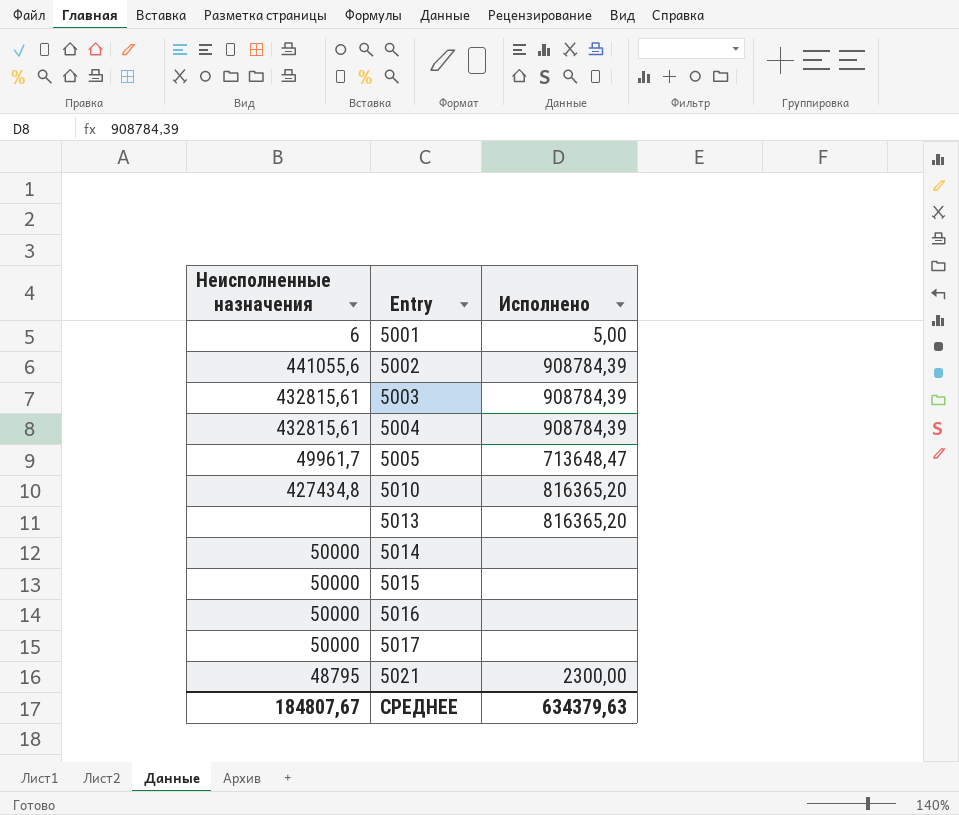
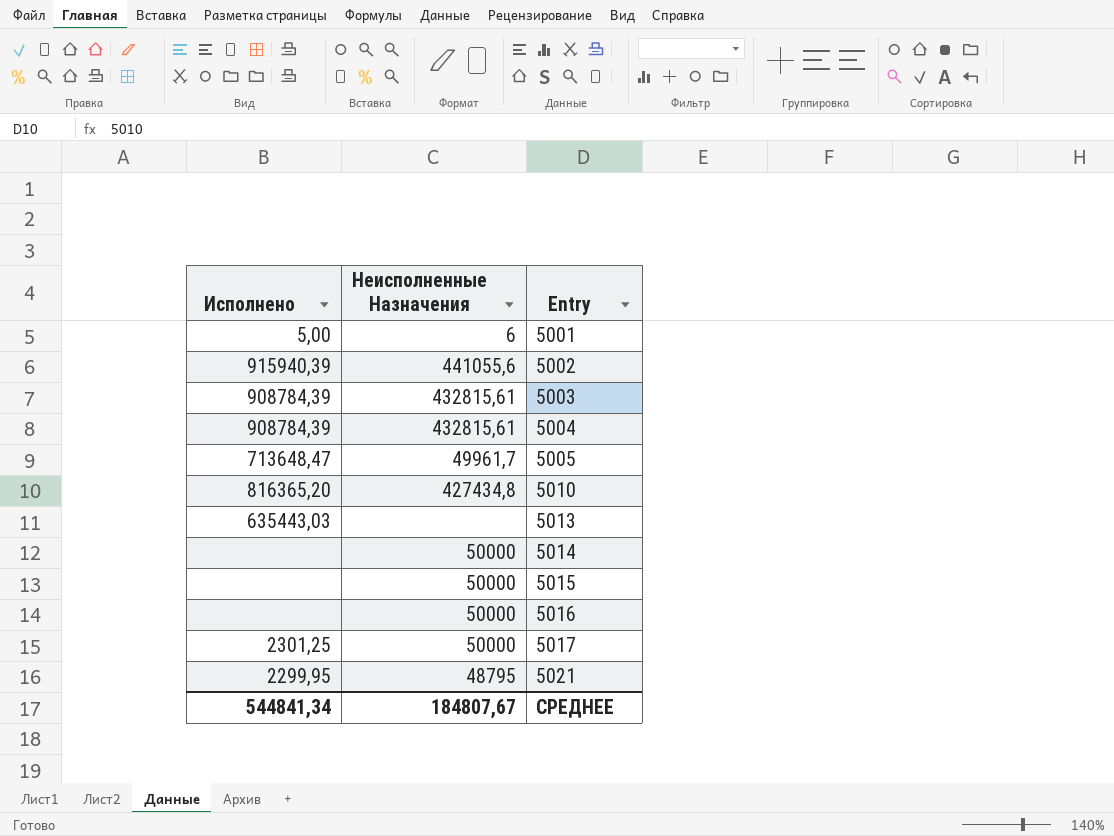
column Исполнено | position: 3 -> 1
column name: Неисполненные назначения -> Неисполненные Назначения
5002 | Исполнено: 908784,39 -> 915940,39
5013 | Исполнено: 816365,20 -> 635443,03
5017 | Исполнено: none -> 2301,25
5021 | Исполнено: 2300,00 -> 2299,95
СРЕДНЕЕ | Исполнено: 634379,63 -> 544841,34

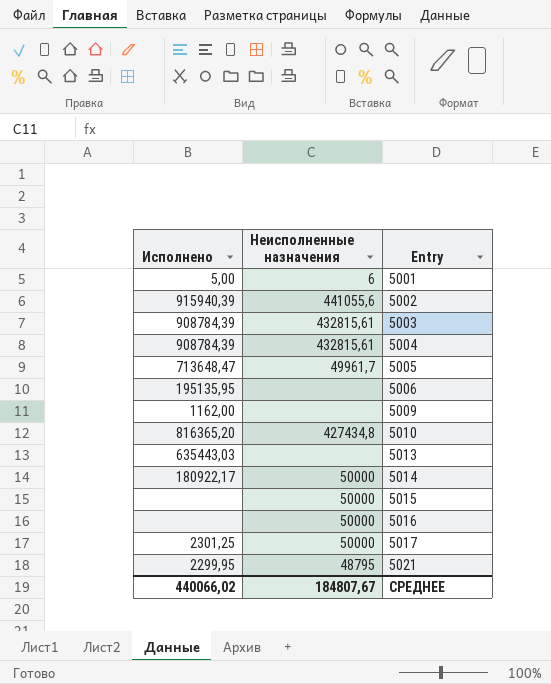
column name: Неисполненные Назначения -> Неисполненные назначения
row 5006: none -> 195135,95 | none
row 5009: none -> 1162,00 | none
5014 | Исполнено: none -> 180922,17
СРЕДНЕЕ | Исполнено: 544841,34 -> 440066,02

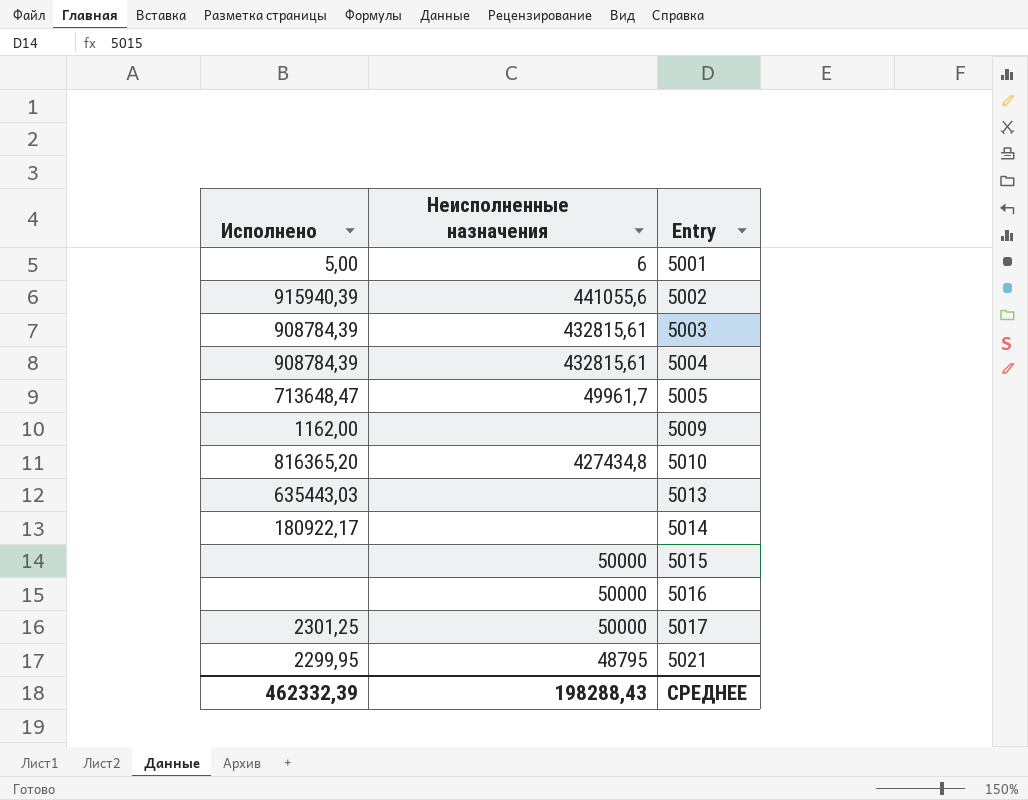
row 5006: 195135,95 | none -> none
5014 | Неисполненные назначения: 50000 -> none
СРЕДНЕЕ | Исполнено: 440066,02 -> 462332,39
СРЕДНЕЕ | Неисполненные назначения: 184807,67 -> 198288,43

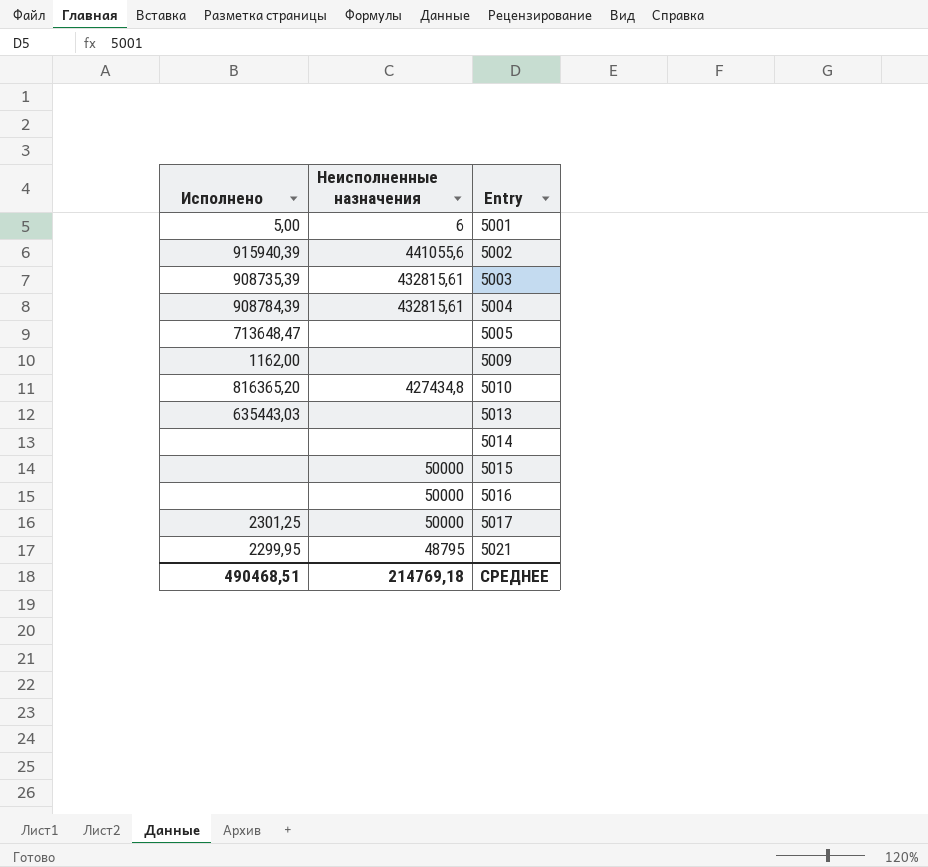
5003 | Исполнено: 908784,39 -> 908735,39
5005 | Неисполненные назначения: 49961,7 -> none
5014 | Исполнено: 180922,17 -> none
СРЕДНЕЕ | Исполнено: 462332,39 -> 490468,51
СРЕДНЕЕ | Неисполненные назначения: 198288,43 -> 214769,18

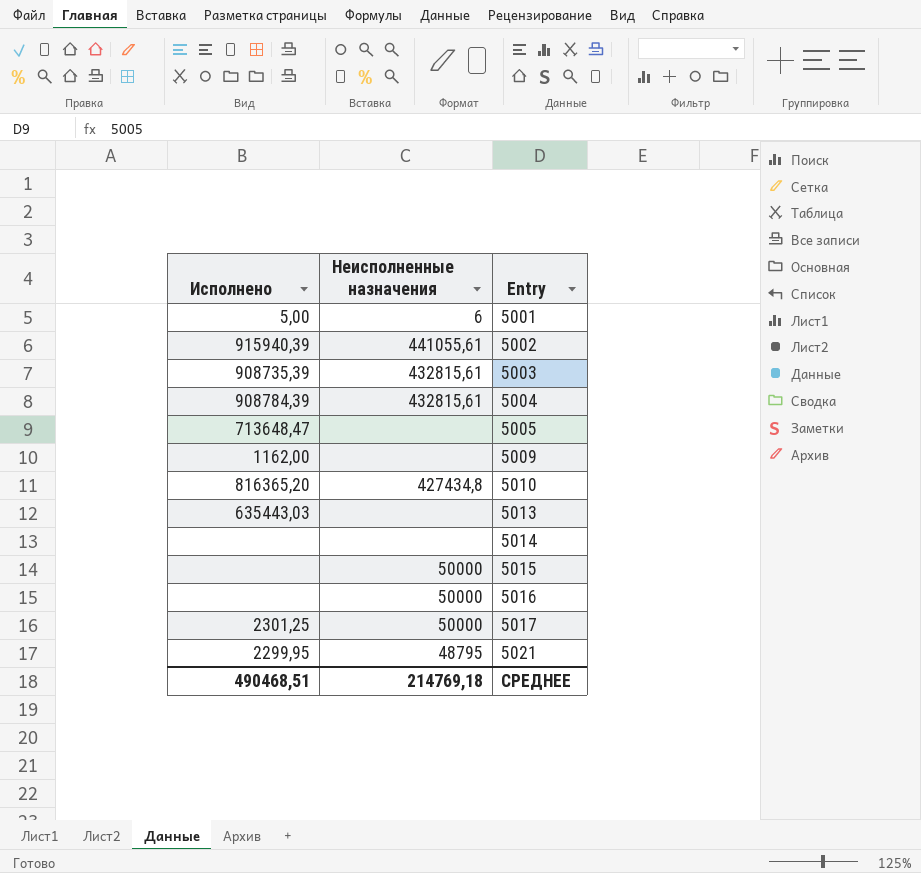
5002 | Неисполненные назначения: 441055,6 -> 441055,61

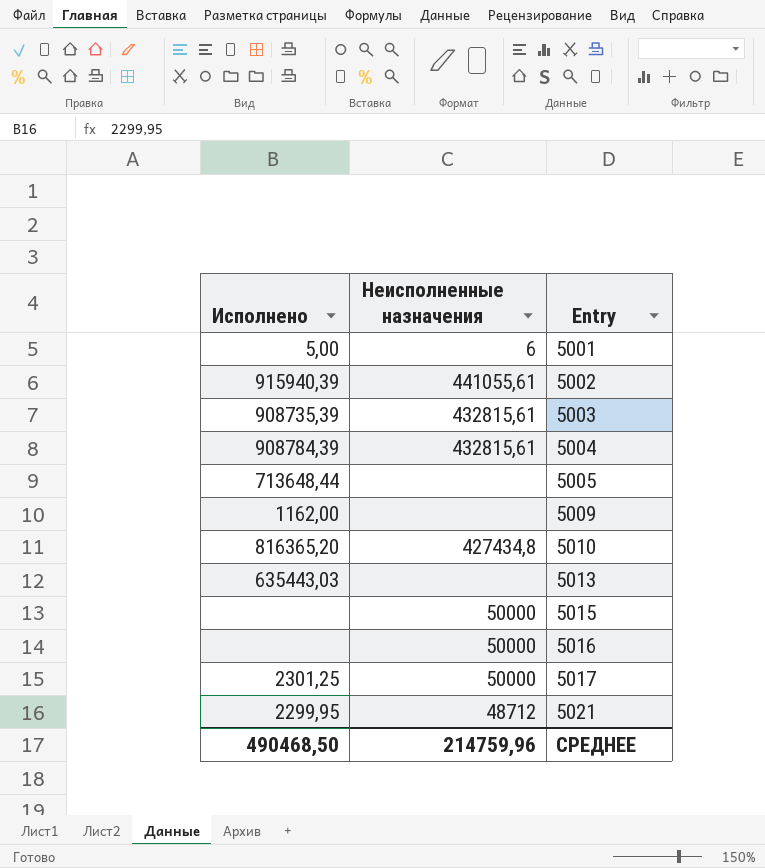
row 5014: none | none -> none
5005 | Исполнено: 713648,47 -> 713648,44
5021 | Неисполненные назначения: 48795 -> 48712
СРЕДНЕЕ | Исполнено: 490468,51 -> 490468,50
СРЕДНЕЕ | Неисполненные назначения: 214769,18 -> 214759,96

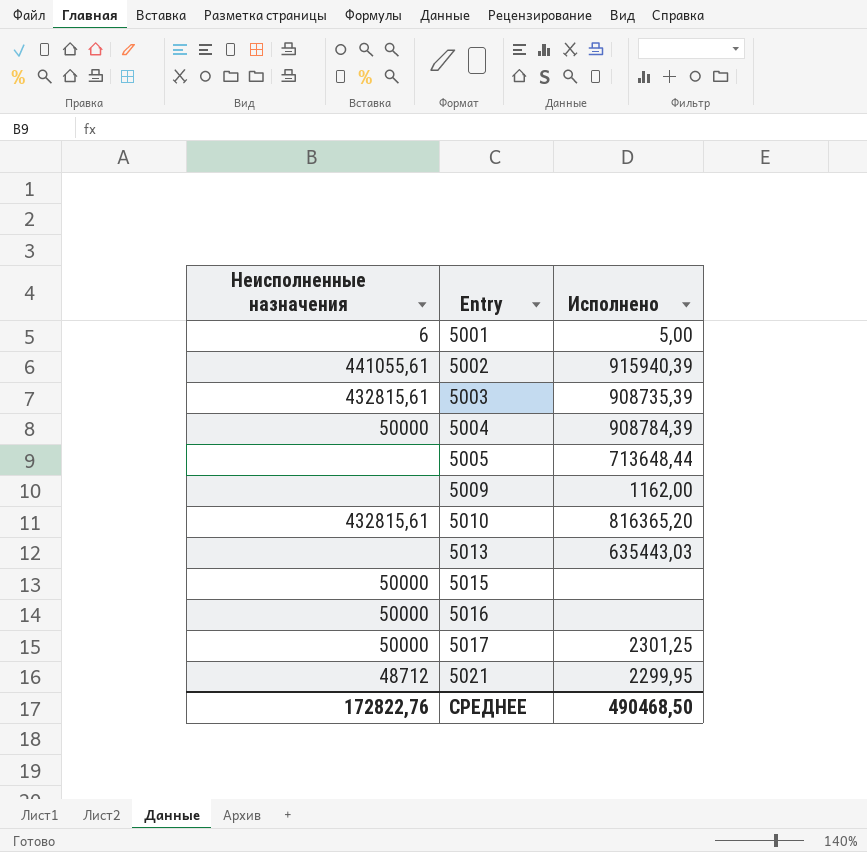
column Исполнено | position: 1 -> 3
5004 | Неисполненные назначения: 432815,61 -> 50000
5010 | Неисполненные назначения: 427434,8 -> 432815,61
СРЕДНЕЕ | Неисполненные назначения: 214759,96 -> 172822,76

